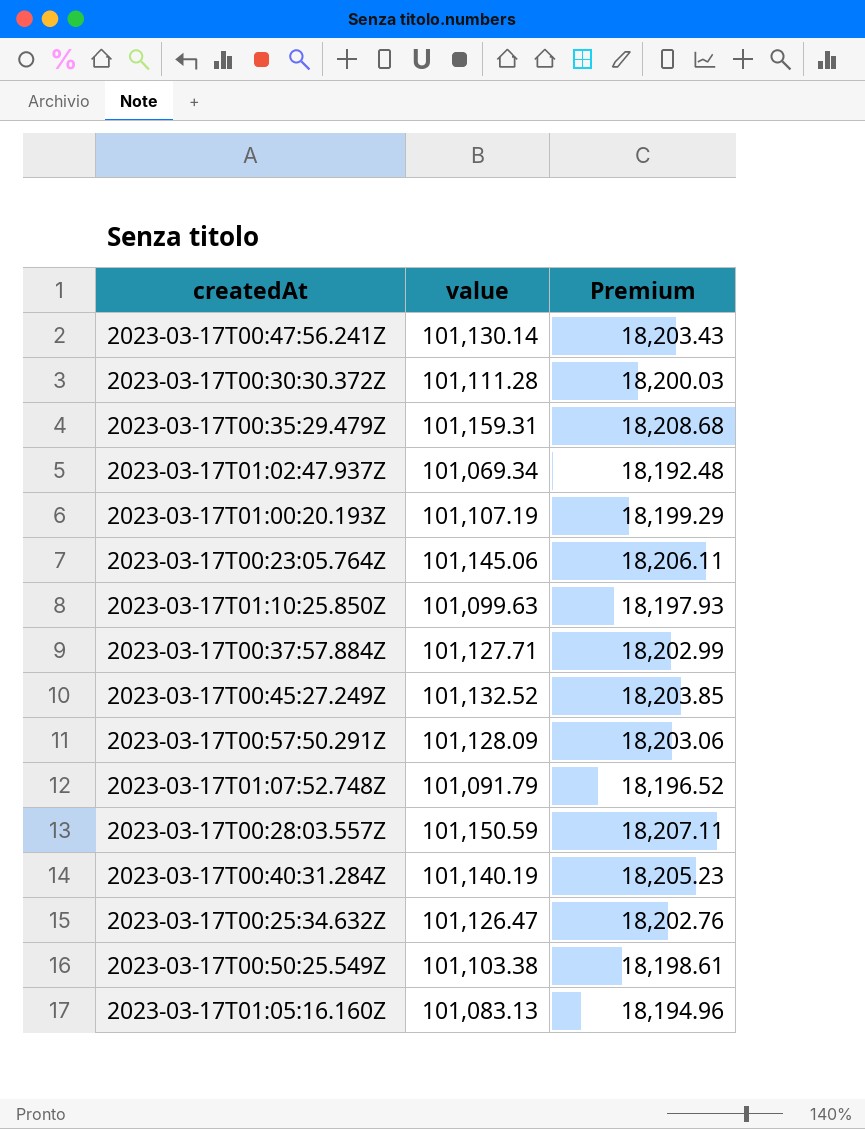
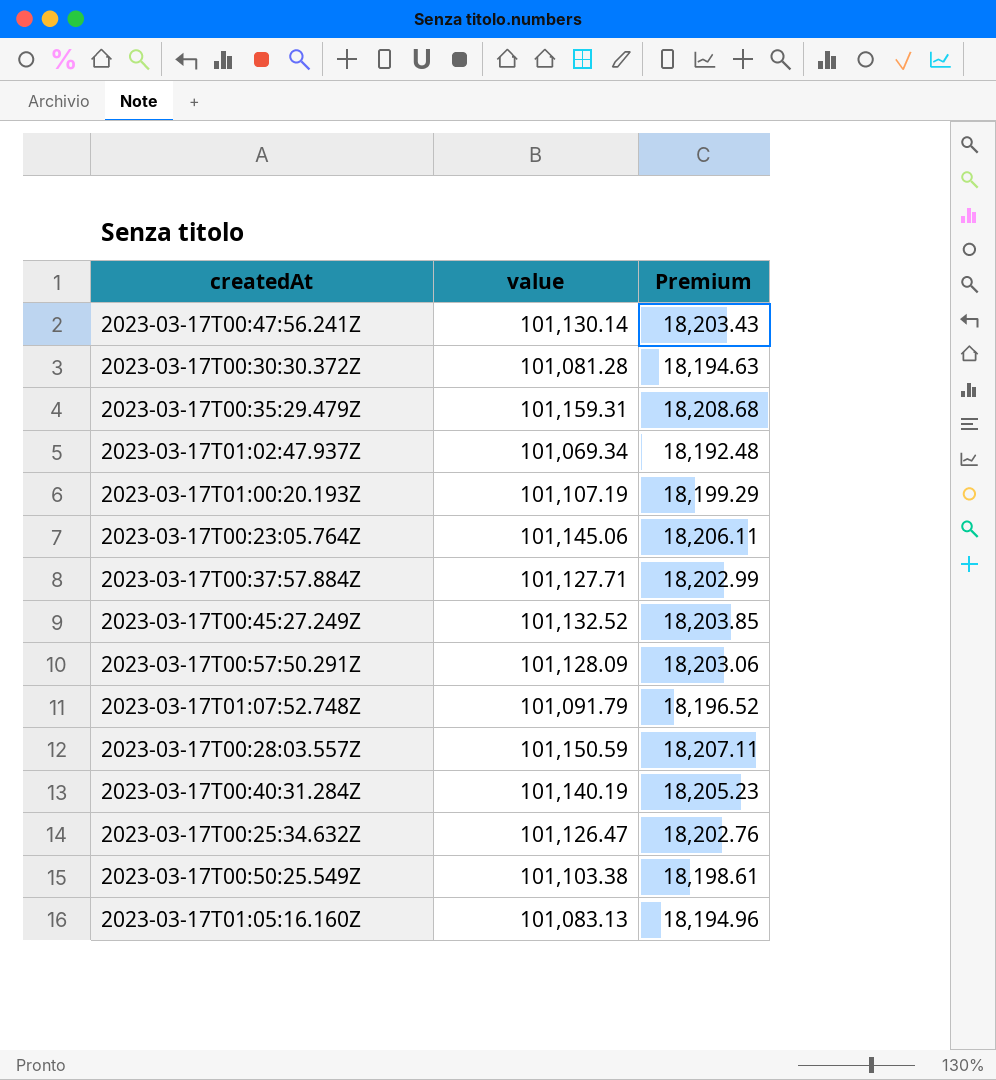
row 2023-03-17T01:10:25.850Z: 101,099.63 | 18,197.93 -> none
2023-03-17T00:30:30.372Z | value: 101,111.28 -> 101,081.28
2023-03-17T00:30:30.372Z | Premium: 18,200.03 -> 18,194.63

